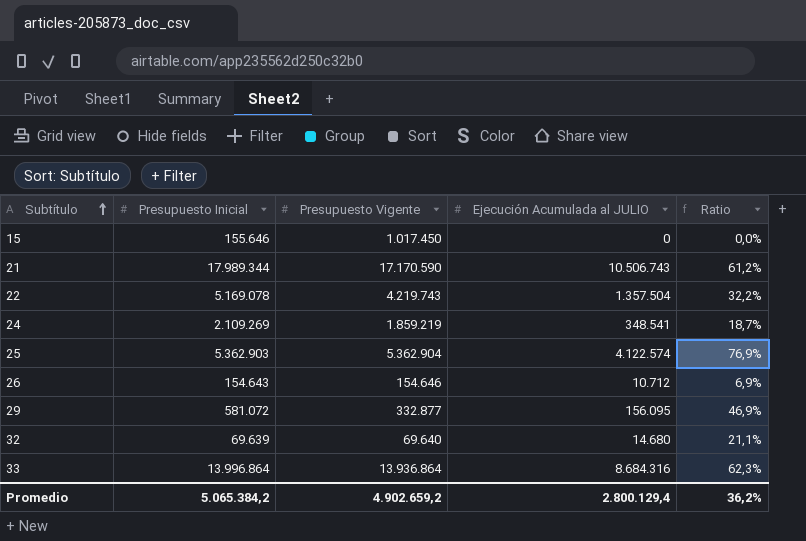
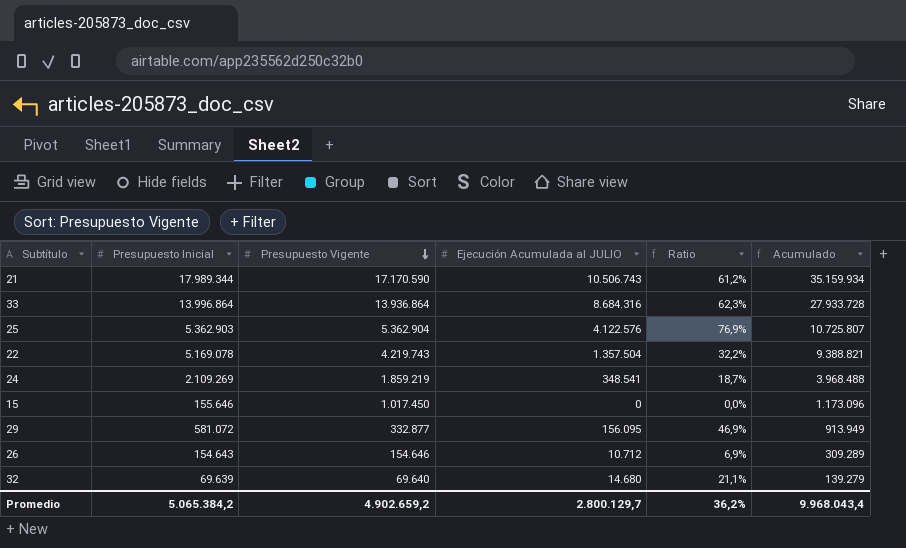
row order: Subtítulo ascending -> Presupuesto Vigente descending
column Acumulado | formula: none -> [Presupuesto Inicial] + [Presupuesto Vigente]
25 | Ejecución Acumulada al JULIO: 4.122.574 -> 4.122.576
Promedio | Ejecución Acumulada al JULIO: 2.800.129,4 -> 2.800.129,7

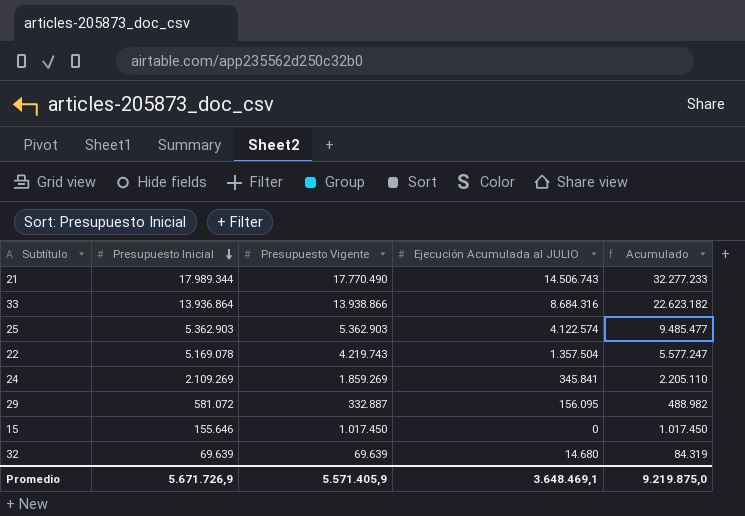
row order: Presupuesto Vigente descending -> Presupuesto Inicial descending
column Ratio | formula: [Ejecución Acumulada al JULIO] / [Presupuesto Vigente] -> none
column Acumulado | formula: [Presupuesto Inicial] + [Presupuesto Vigente] -> [Presupuesto Vigente] + [Ejecución Acumulada al JULIO]
row 26: 154.643 | 154.646 | 10.712 | 6,9% | 309.289 -> none
21 | Presupuesto Vigente: 17.170.590 -> 17.770.490
21 | Ejecución Acumulada al JULIO: 10.506.743 -> 14.506.743
33 | Presupuesto Inicial: 13.996.864 -> 13.936.864
33 | Presupuesto Vigente: 13.936.864 -> 13.938.866
25 | Presupuesto Vigente: 5.362.904 -> 5.362.903
25 | Ejecución Acumulada al JULIO: 4.122.576 -> 4.122.574
24 | Presupuesto Vigente: 1.859.219 -> 1.859.269
24 | Ejecución Acumulada al JULIO: 348.541 -> 345.841
29 | Presupuesto Vigente: 332.877 -> 332.887
32 | Presupuesto Vigente: 69.640 -> 69.639
Promedio | Presupuesto Inicial: 5.065.384,2 -> 5.671.726,9
Promedio | Presupuesto Vigente: 4.902.659,2 -> 5.571.405,9
Promedio | Ejecución Acumulada al JULIO: 2.800.129,7 -> 3.648.469,1
Promedio | Acumulado: 9.968.043,4 -> 9.219.875,0

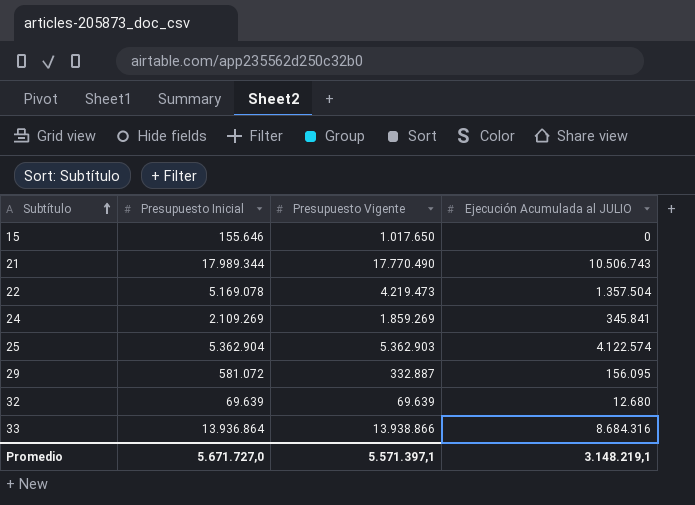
row order: Presupuesto Inicial descending -> Subtítulo ascending
column Acumulado | formula: [Presupuesto Vigente] + [Ejecución Acumulada al JULIO] -> none
15 | Presupuesto Vigente: 1.017.450 -> 1.017.650
21 | Ejecución Acumulada al JULIO: 14.506.743 -> 10.506.743
22 | Presupuesto Vigente: 4.219.743 -> 4.219.473
25 | Presupuesto Inicial: 5.362.903 -> 5.362.904
32 | Ejecución Acumulada al JULIO: 14.680 -> 12.680
Promedio | Presupuesto Inicial: 5.671.726,9 -> 5.671.727,0
Promedio | Presupuesto Vigente: 5.571.405,9 -> 5.571.397,1
Promedio | Ejecución Acumulada al JULIO: 3.648.469,1 -> 3.148.219,1

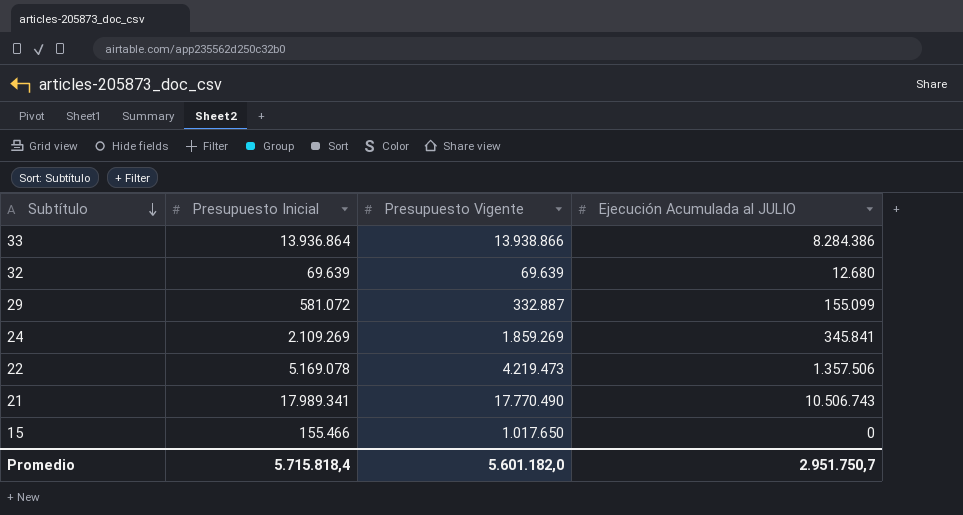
row order: Subtítulo ascending -> Subtítulo descending
row 25: 5.362.904 | 5.362.903 | 4.122.574 -> none
33 | Ejecución Acumulada al JULIO: 8.684.316 -> 8.284.386
29 | Ejecución Acumulada al JULIO: 156.095 -> 155.099
22 | Ejecución Acumulada al JULIO: 1.357.504 -> 1.357.506
21 | Presupuesto Inicial: 17.989.344 -> 17.989.341
15 | Presupuesto Inicial: 155.646 -> 155.466
Promedio | Presupuesto Inicial: 5.671.727,0 -> 5.715.818,4
Promedio | Presupuesto Vigente: 5.571.397,1 -> 5.601.182,0
Promedio | Ejecución Acumulada al JULIO: 3.148.219,1 -> 2.951.750,7

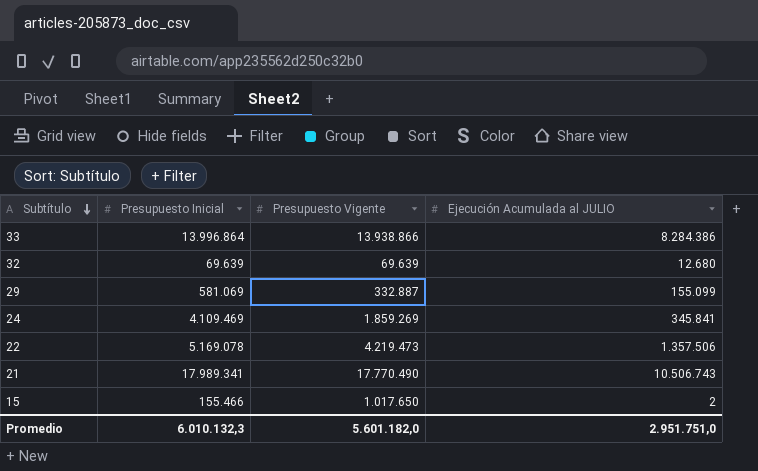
33 | Presupuesto Inicial: 13.936.864 -> 13.996.864
29 | Presupuesto Inicial: 581.072 -> 581.069
24 | Presupuesto Inicial: 2.109.269 -> 4.109.469
15 | Ejecución Acumulada al JULIO: 0 -> 2
Promedio | Presupuesto Inicial: 5.715.818,4 -> 6.010.132,3
Promedio | Ejecución Acumulada al JULIO: 2.951.750,7 -> 2.951.751,0

